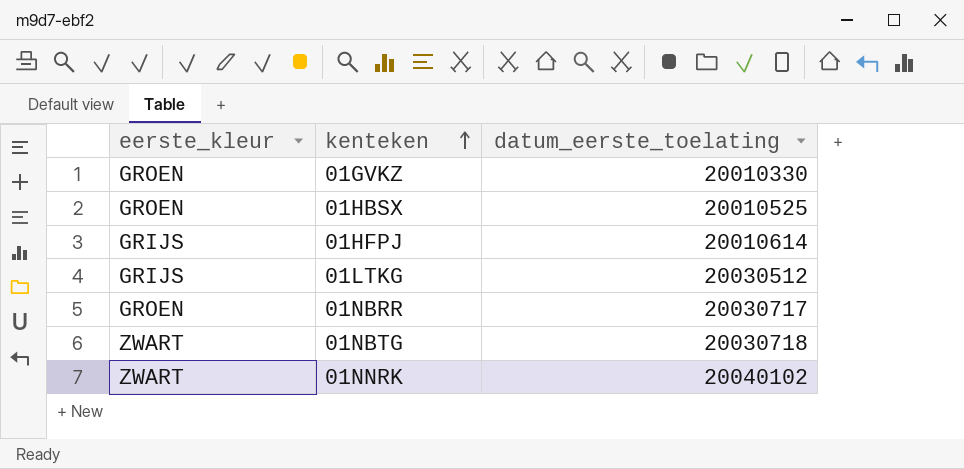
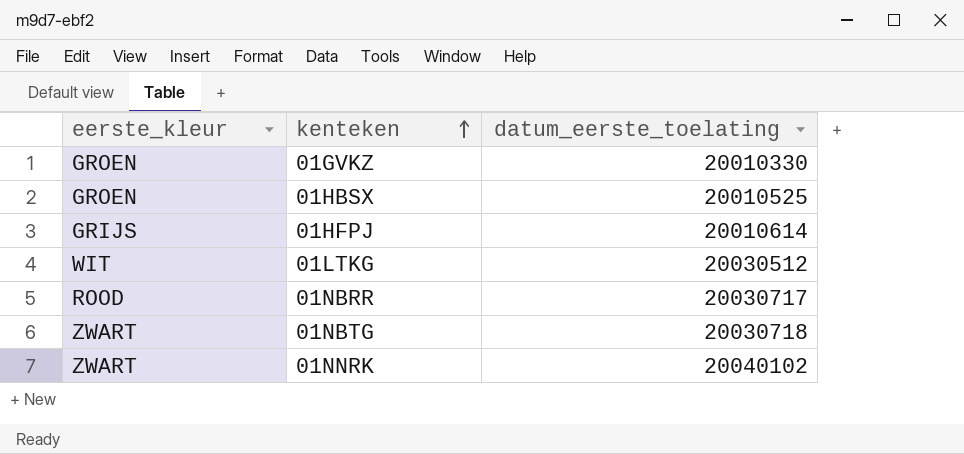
01LTKG | eerste_kleur: GRIJS -> WIT
01NBRR | eerste_kleur: GROEN -> ROOD

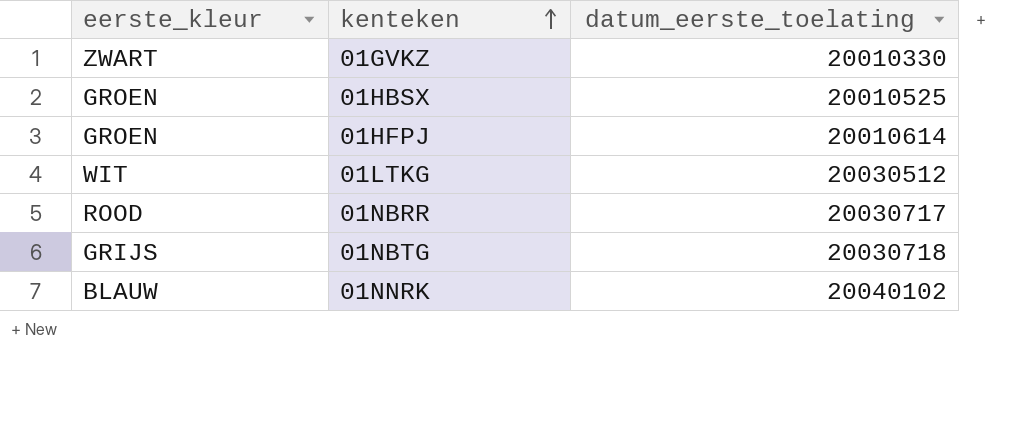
01GVKZ | eerste_kleur: GROEN -> ZWART
01HFPJ | eerste_kleur: GRIJS -> GROEN
01NBTG | eerste_kleur: ZWART -> GRIJS
01NNRK | eerste_kleur: ZWART -> BLAUW

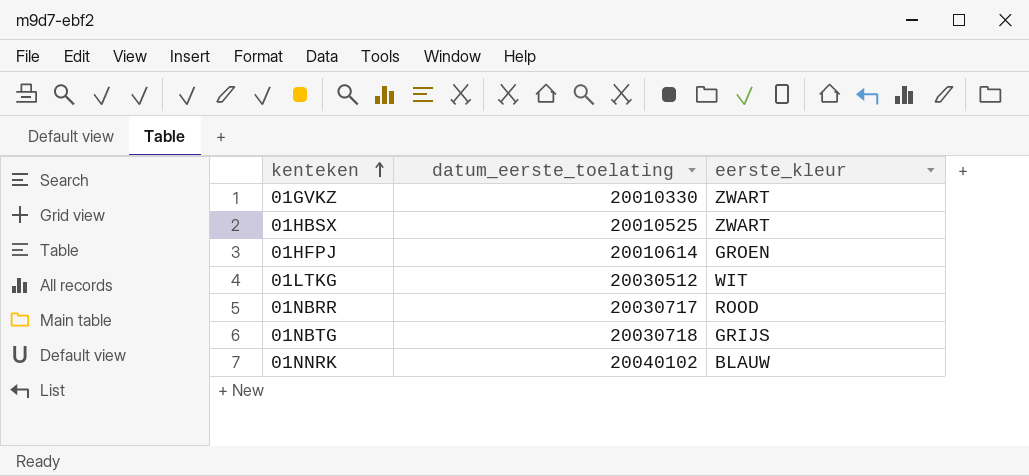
column eerste_kleur | position: 1 -> 3
01HBSX | eerste_kleur: GROEN -> ZWART

